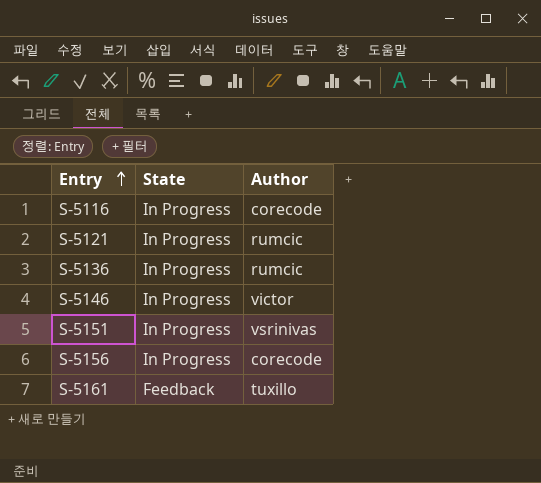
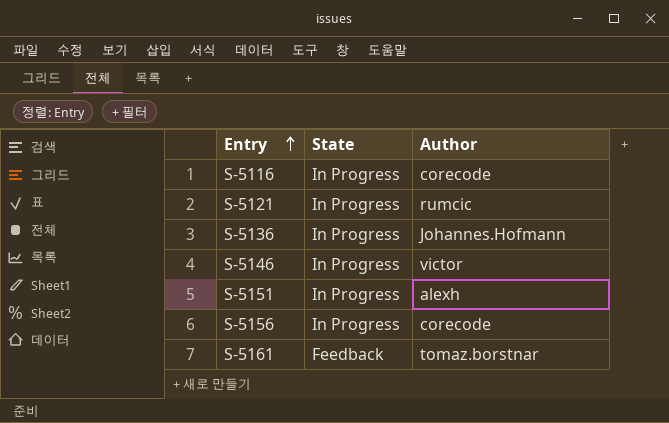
S-5136 | Author: rumcic -> Johannes.Hofmann
S-5151 | Author: vsrinivas -> alexh
S-5161 | Author: tuxillo -> tomaz.borstnar

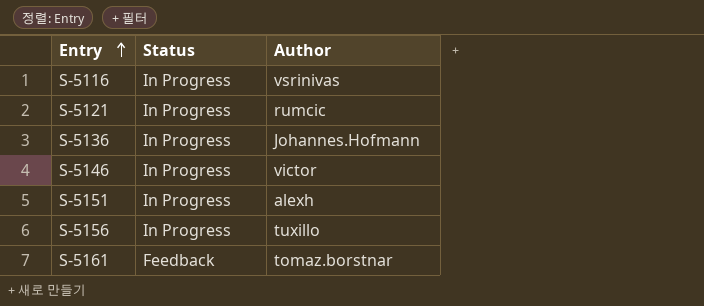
column name: State -> Status
S-5116 | Author: corecode -> vsrinivas
S-5156 | Author: corecode -> tuxillo

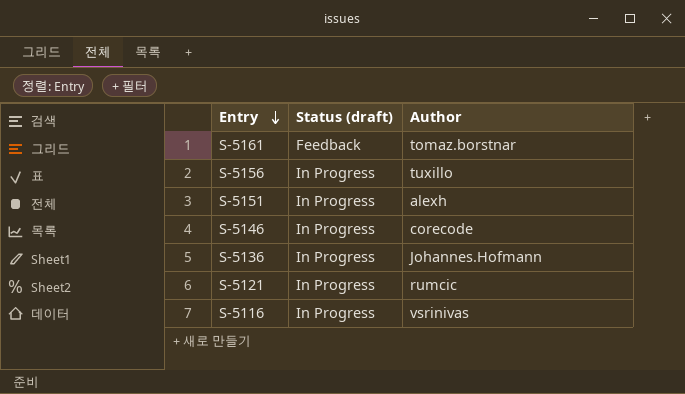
row order: Entry ascending -> Entry descending
column name: Status -> Status (draft)
S-5146 | Author: victor -> corecode

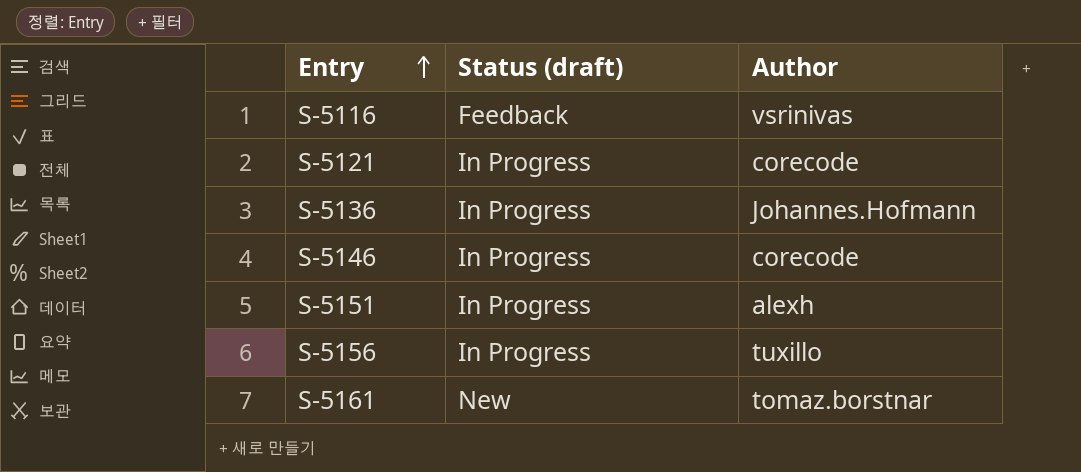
row order: Entry descending -> Entry ascending
S-5116 | Status (draft): In Progress -> Feedback
S-5121 | Author: rumcic -> corecode
S-5161 | Status (draft): Feedback -> New

